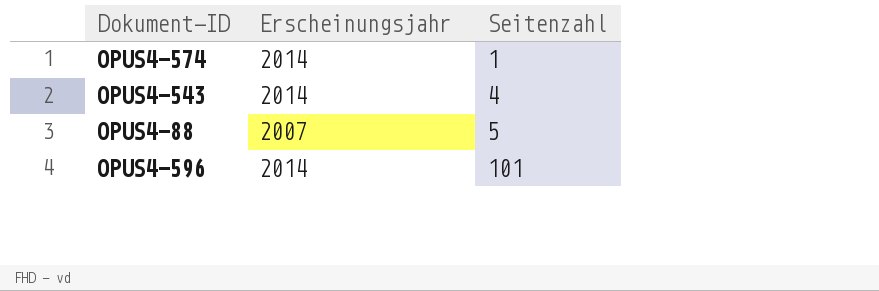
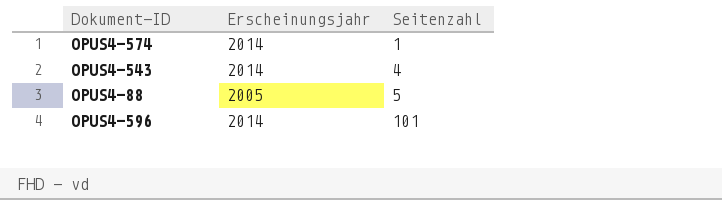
OPUS4-88 | Erscheinungsjahr: 2007 -> 2005

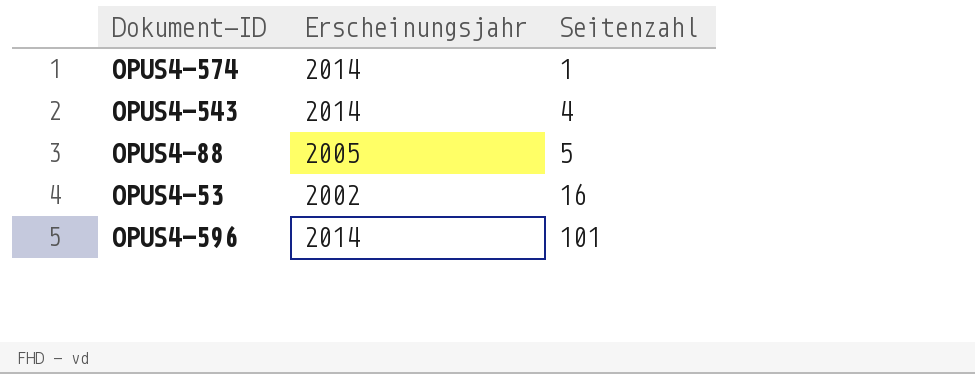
row OPUS4-53: none -> 2002 | 16

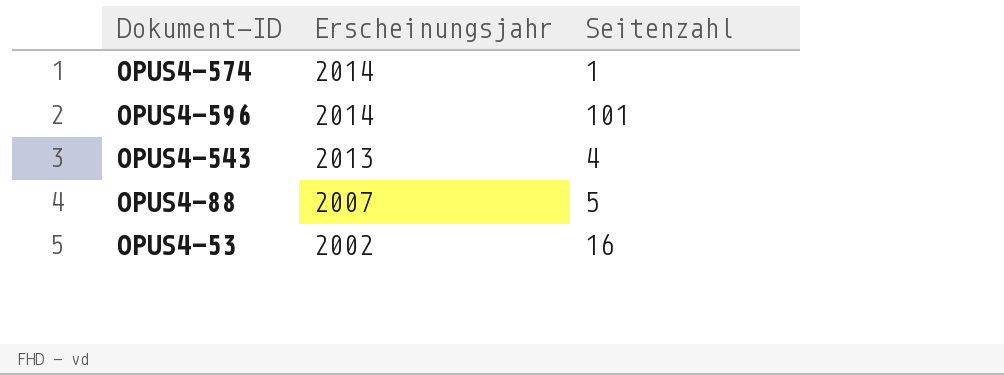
row order: Seitenzahl ascending -> Erscheinungsjahr descending
OPUS4-543 | Erscheinungsjahr: 2014 -> 2013
OPUS4-88 | Erscheinungsjahr: 2005 -> 2007

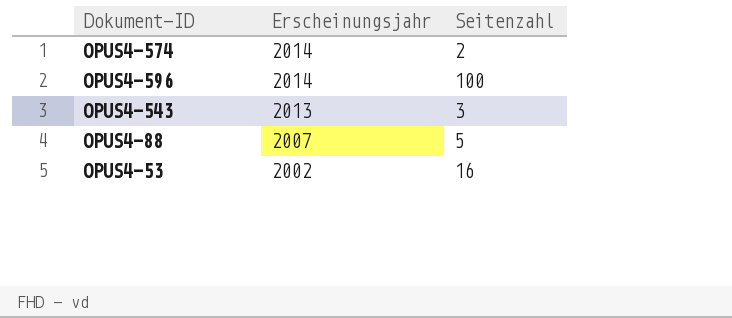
OPUS4-574 | Seitenzahl: 1 -> 2
OPUS4-596 | Seitenzahl: 101 -> 100
OPUS4-543 | Seitenzahl: 4 -> 3

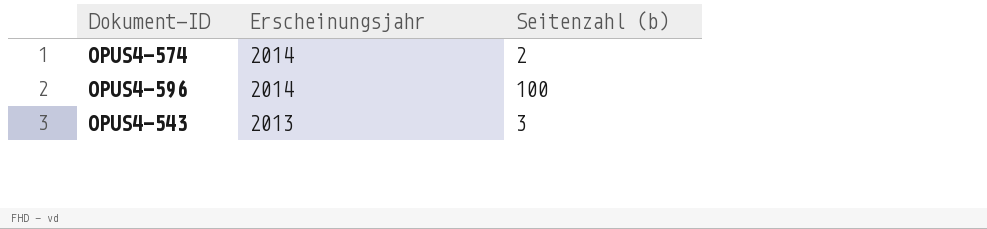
column name: Seitenzahl -> Seitenzahl (b)
row OPUS4-88: 2007 | 5 -> none
row OPUS4-53: 2002 | 16 -> none

